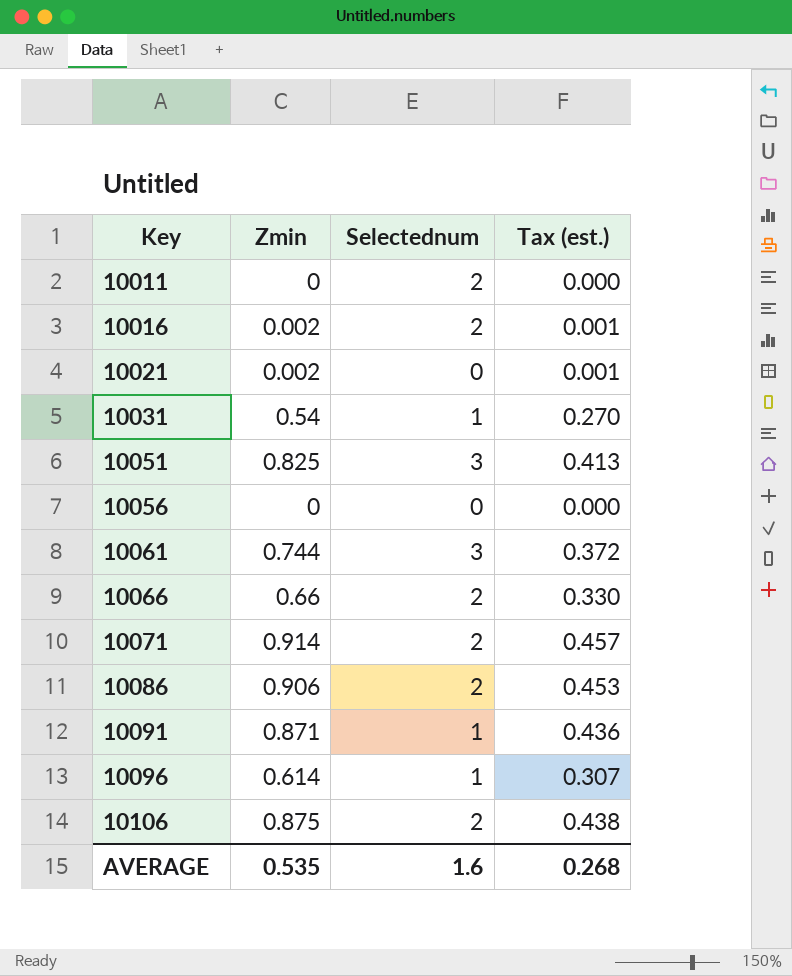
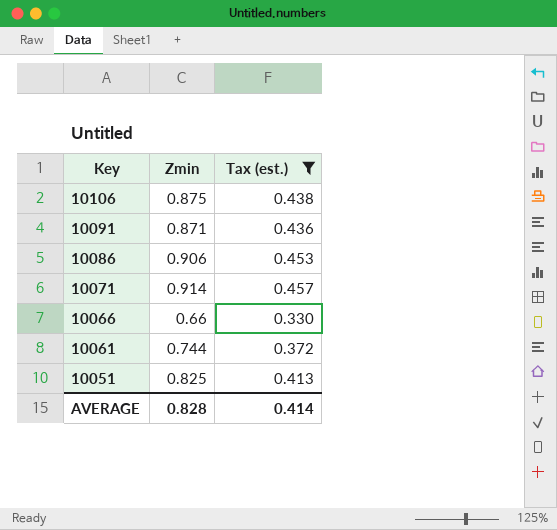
filter: none -> Tax (est.) >= 0.330
row order: Key ascending -> Key descending
column Selectednum | position: 3 -> none
AVERAGE | Zmin: 0.535 -> 0.828
AVERAGE | Tax (est.): 0.268 -> 0.414

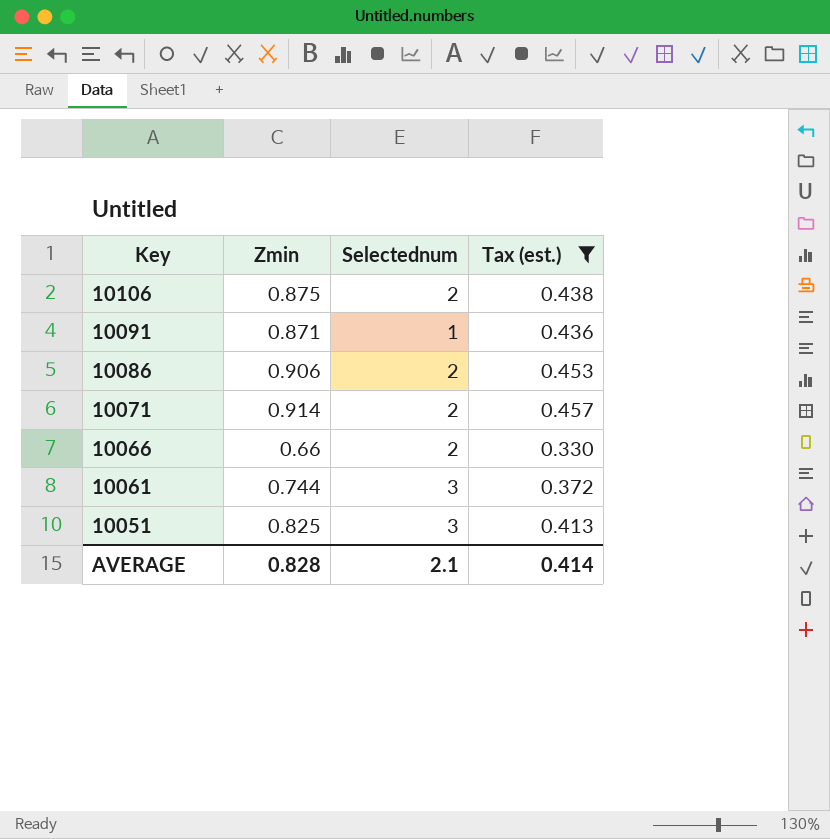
column Selectednum | position: none -> 3

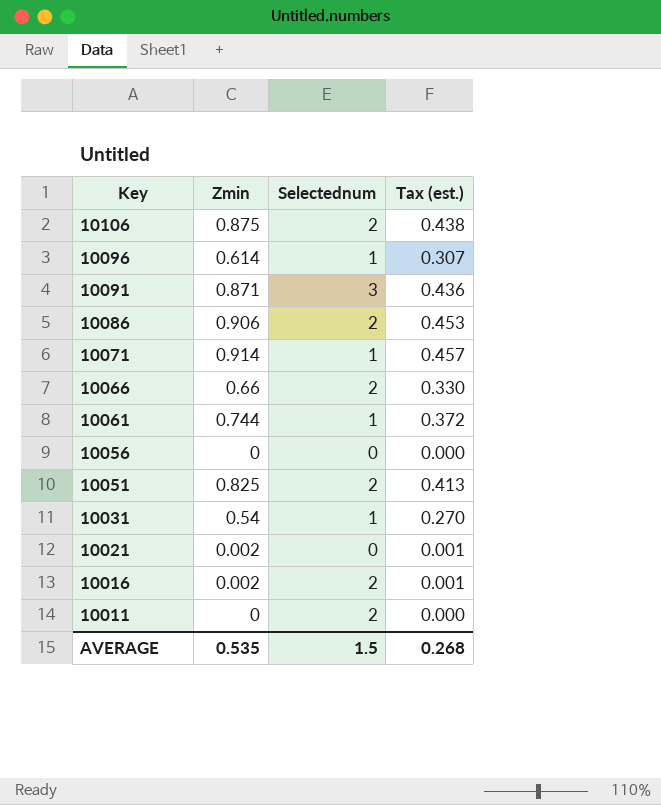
filter: Tax (est.) >= 0.330 -> none
10091 | Selectednum: 1 -> 3
10071 | Selectednum: 2 -> 1
10061 | Selectednum: 3 -> 1
10051 | Selectednum: 3 -> 2
AVERAGE | Zmin: 0.828 -> 0.535
AVERAGE | Selectednum: 2.1 -> 1.5
AVERAGE | Tax (est.): 0.414 -> 0.268

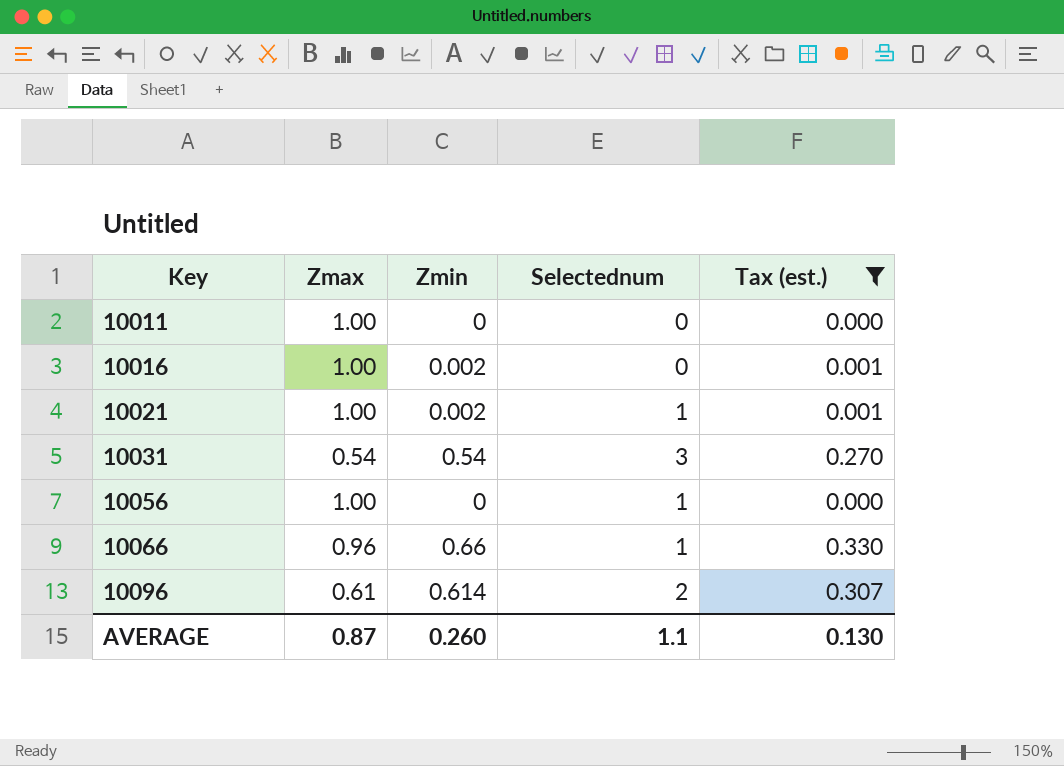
filter: none -> Tax (est.) <= 0.330
row order: Key descending -> Key ascending
column Zmax | position: none -> 2
10011 | Selectednum: 2 -> 0
10016 | Selectednum: 2 -> 0
10021 | Selectednum: 0 -> 1
10031 | Selectednum: 1 -> 3
10056 | Selectednum: 0 -> 1
10066 | Selectednum: 2 -> 1
10096 | Selectednum: 1 -> 2
AVERAGE | Zmin: 0.535 -> 0.260
AVERAGE | Selectednum: 1.5 -> 1.1
AVERAGE | Tax (est.): 0.268 -> 0.130

